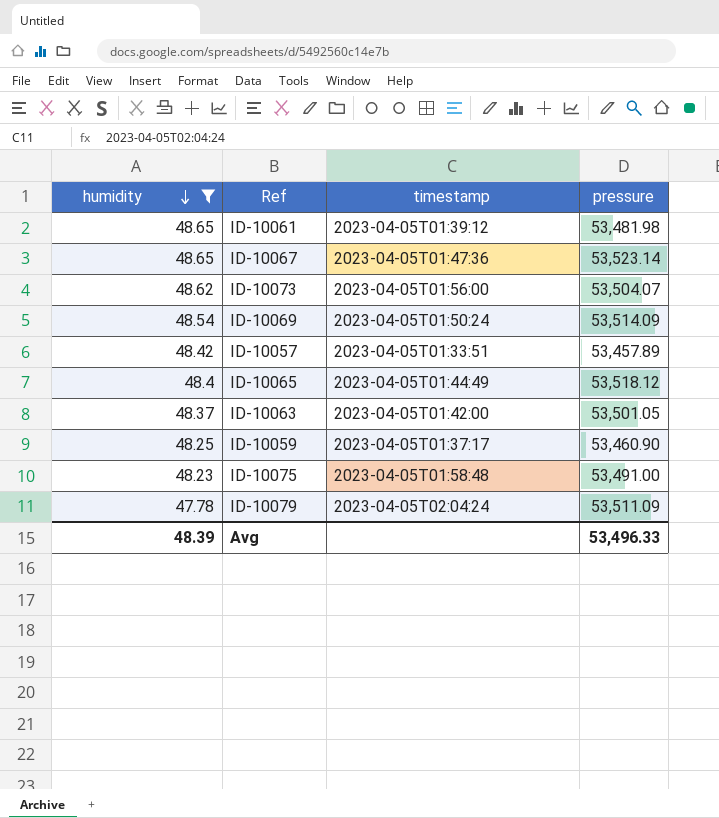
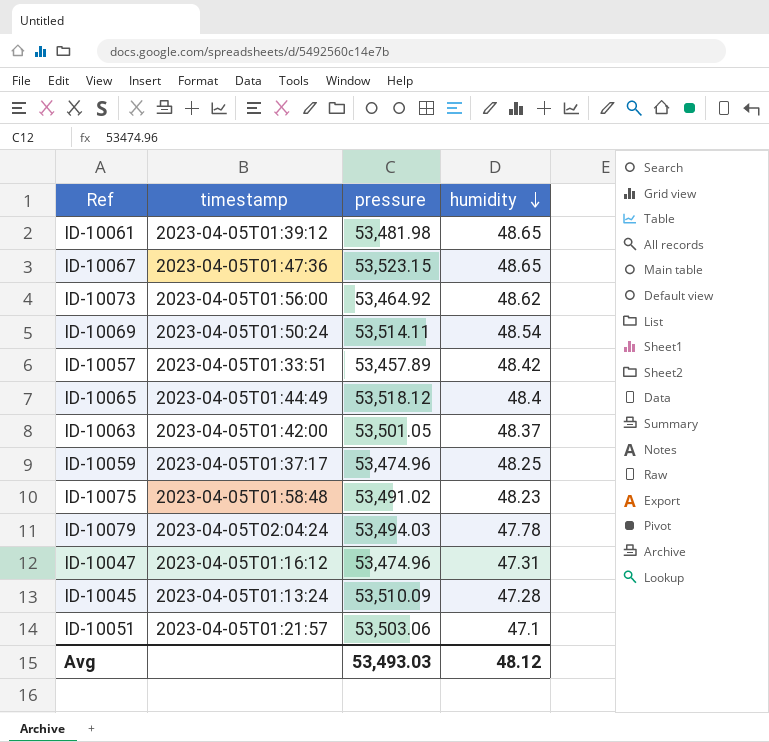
filter: humidity >= 47.78 -> none
column humidity | position: 1 -> 4
ID-10067 | pressure: 53,523.14 -> 53,523.15
ID-10073 | pressure: 53,504.07 -> 53,464.92
ID-10069 | pressure: 53,514.09 -> 53,514.11
ID-10059 | pressure: 53,460.90 -> 53,474.96
ID-10075 | pressure: 53,491.00 -> 53,491.02
ID-10079 | pressure: 53,511.09 -> 53,494.03
Avg | pressure: 53,496.33 -> 53,493.03
Avg | humidity: 48.39 -> 48.12

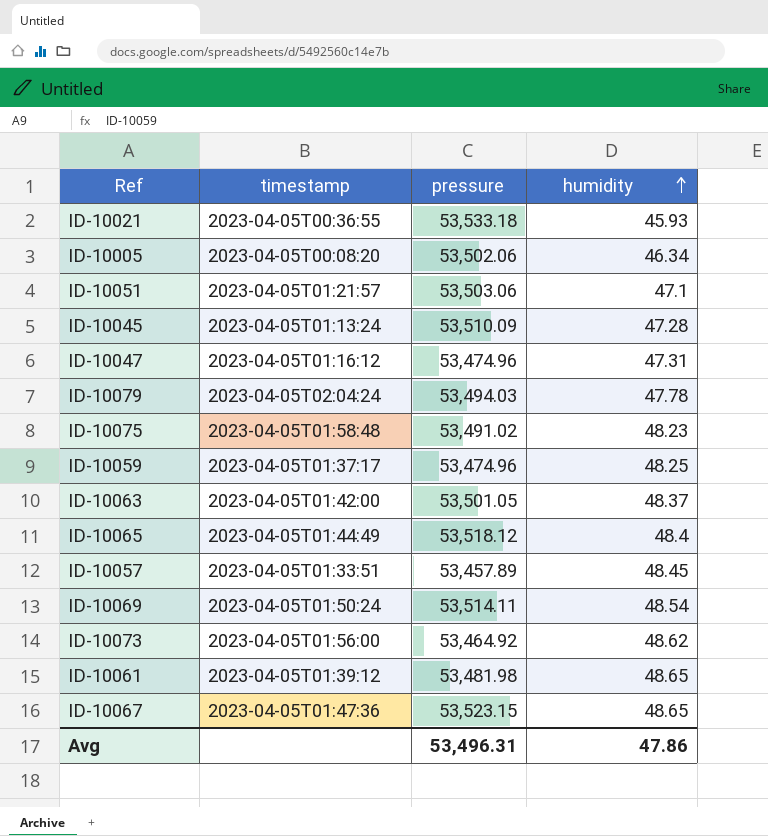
row order: humidity descending -> humidity ascending
row ID-10021: none -> 2023-04-05T00:36:55 | 53,533.18 | 45.93
row ID-10005: none -> 2023-04-05T00:08:20 | 53,502.06 | 46.34
ID-10057 | humidity: 48.42 -> 48.45
Avg | pressure: 53,493.03 -> 53,496.31
Avg | humidity: 48.12 -> 47.86

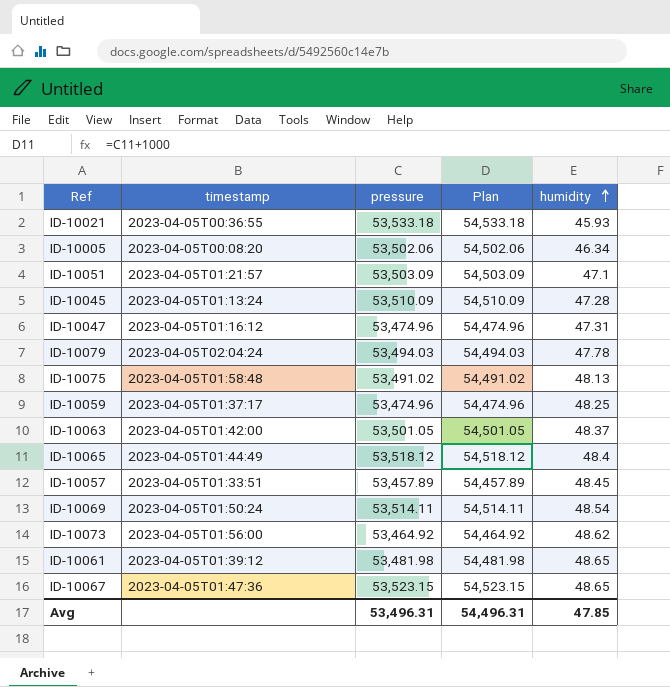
column Plan | formula: none -> [pressure] + 1000
ID-10051 | pressure: 53,503.06 -> 53,503.09
ID-10075 | humidity: 48.23 -> 48.13
Avg | humidity: 47.86 -> 47.85

